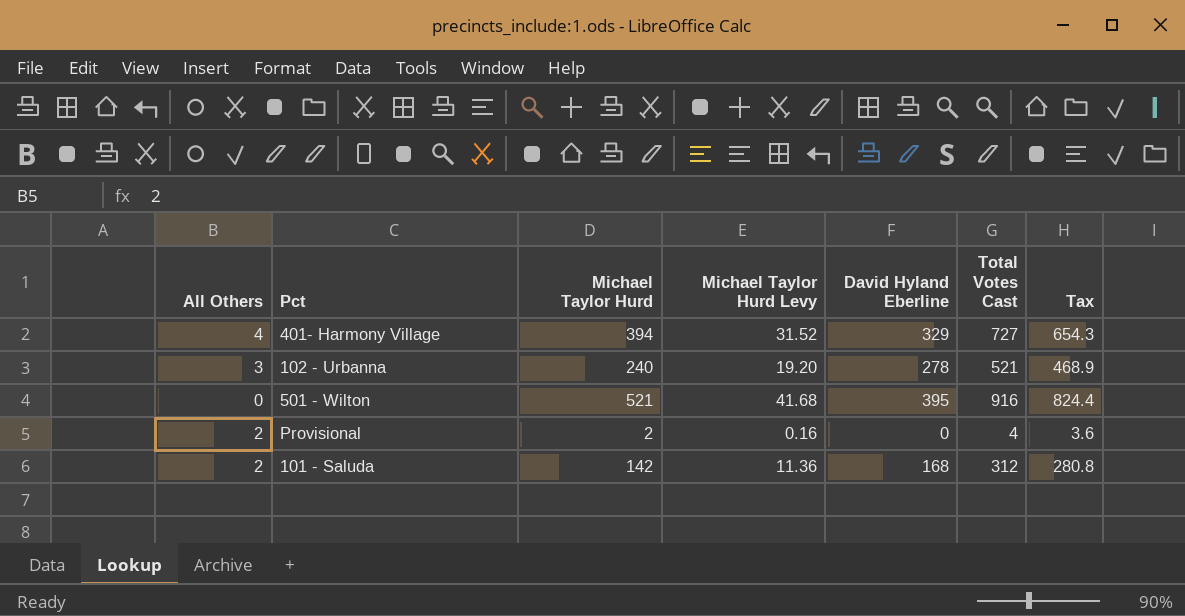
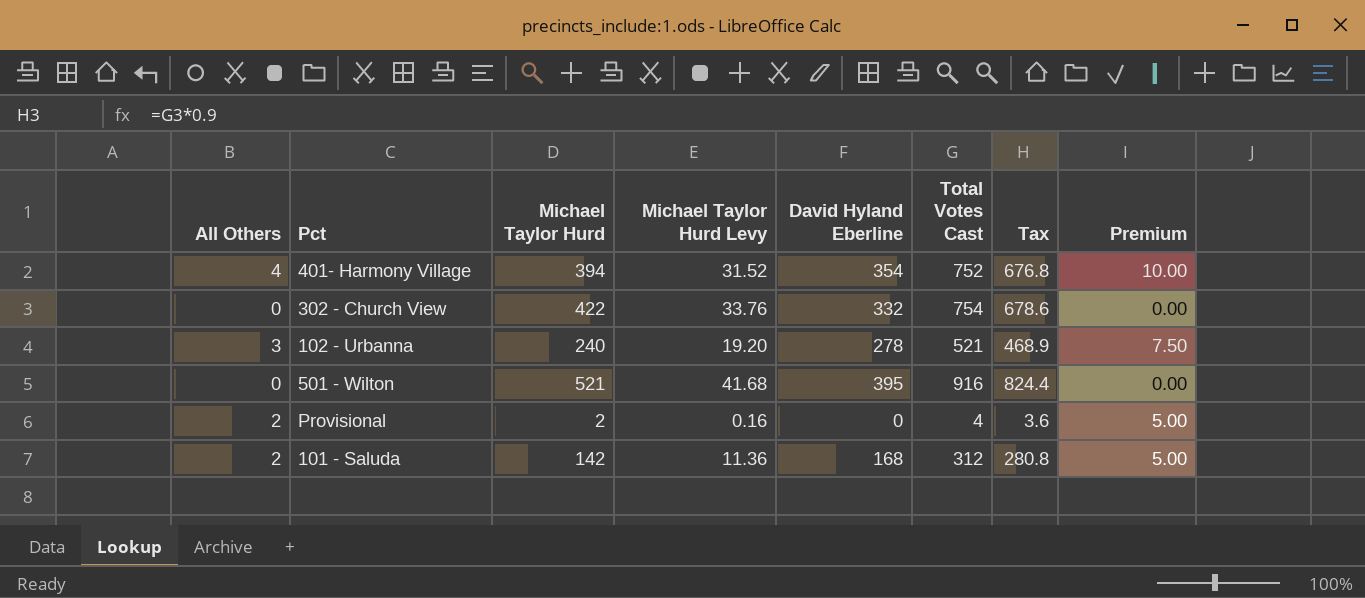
column Premium | formula: none -> [All Others] * 2.5
401- Harmony Village | David Hyland Eberline: 329 -> 354
401- Harmony Village | Total Votes Cast: 727 -> 752
401- Harmony Village | Tax: 654.3 -> 676.8
row 302 - Church View: none -> 0 | 422 | 33.76 | 332 | 754 | 678.6 | 0.00

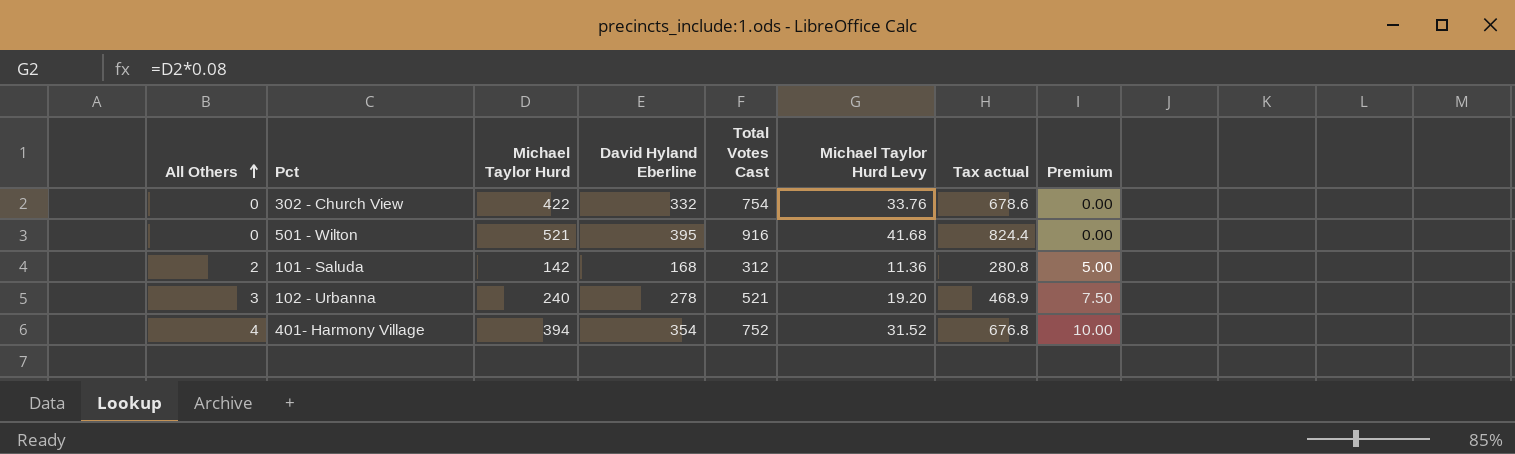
row order: none -> All Others ascending
column Michael Taylor Hurd Levy | position: 4 -> 6
column name: Tax -> Tax actual
row Provisional: 2 | 2 | 0.16 | 0 | 4 | 3.6 | 5.00 -> none

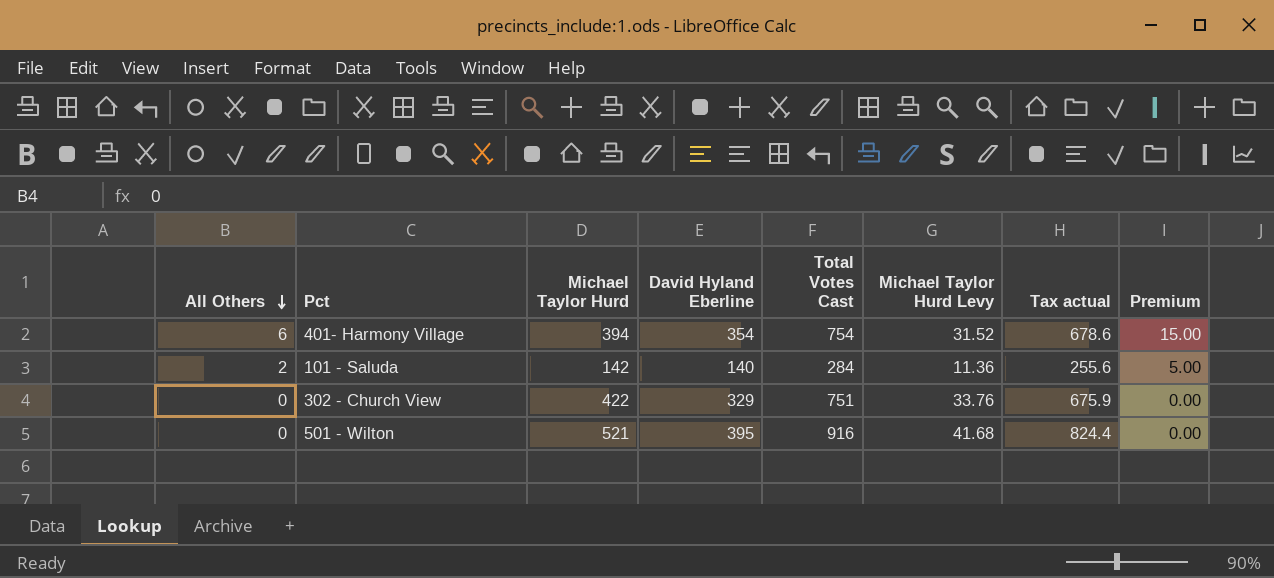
row order: All Others ascending -> All Others descending
row 102 - Urbanna: 3 | 240 | 278 | 521 | 19.20 | 468.9 | 7.50 -> none
401- Harmony Village | All Others: 4 -> 6
401- Harmony Village | Total Votes Cast: 752 -> 754
401- Harmony Village | Tax actual: 676.8 -> 678.6
401- Harmony Village | Premium: 10.00 -> 15.00
101 - Saluda | David Hyland Eberline: 168 -> 140
101 - Saluda | Total Votes Cast: 312 -> 284
101 - Saluda | Tax actual: 280.8 -> 255.6
302 - Church View | David Hyland Eberline: 332 -> 329
302 - Church View | Total Votes Cast: 754 -> 751
302 - Church View | Tax actual: 678.6 -> 675.9

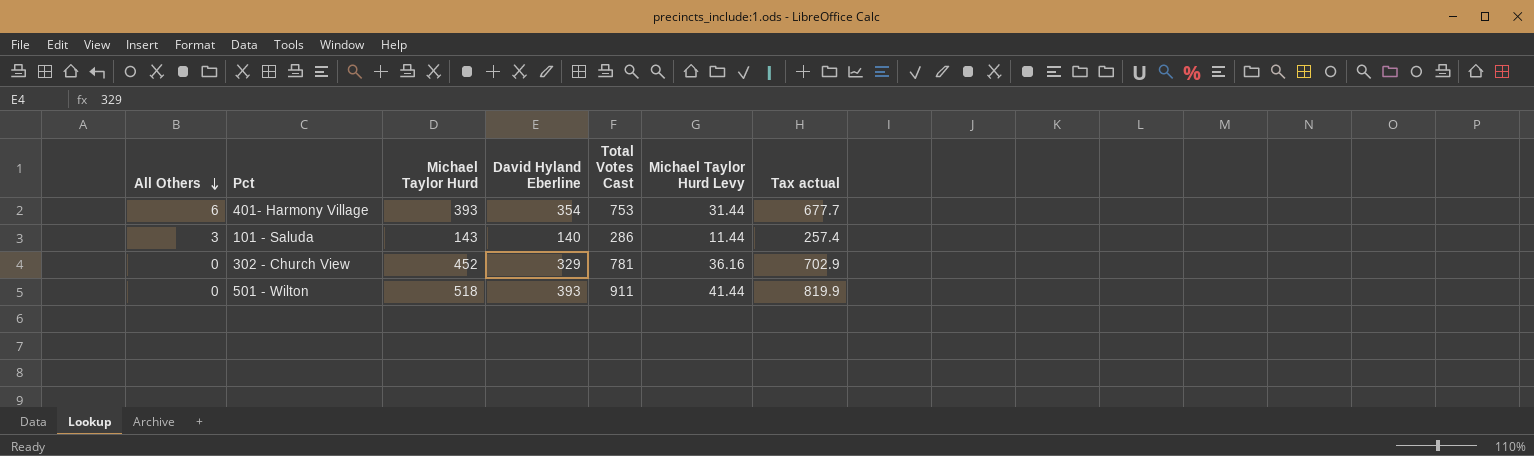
column Premium | formula: [All Others] * 2.5 -> none
401- Harmony Village | Michael Taylor Hurd: 394 -> 393
401- Harmony Village | Total Votes Cast: 754 -> 753
401- Harmony Village | Michael Taylor Hurd Levy: 31.52 -> 31.44
401- Harmony Village | Tax actual: 678.6 -> 677.7
101 - Saluda | All Others: 2 -> 3
101 - Saluda | Michael Taylor Hurd: 142 -> 143
101 - Saluda | Total Votes Cast: 284 -> 286
101 - Saluda | Michael Taylor Hurd Levy: 11.36 -> 11.44
101 - Saluda | Tax actual: 255.6 -> 257.4
302 - Church View | Michael Taylor Hurd: 422 -> 452
302 - Church View | Total Votes Cast: 751 -> 781
302 - Church View | Michael Taylor Hurd Levy: 33.76 -> 36.16
302 - Church View | Tax actual: 675.9 -> 702.9
501 - Wilton | Michael Taylor Hurd: 521 -> 518
501 - Wilton | David Hyland Eberline: 395 -> 393
501 - Wilton | Total Votes Cast: 916 -> 911
501 - Wilton | Michael Taylor Hurd Levy: 41.68 -> 41.44
501 - Wilton | Tax actual: 824.4 -> 819.9

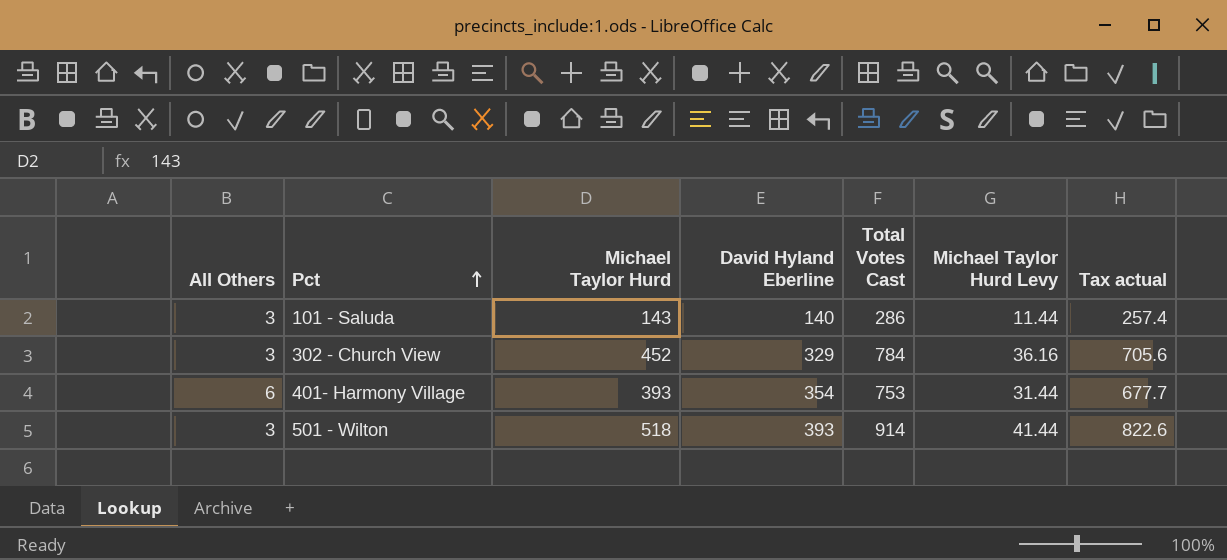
row order: All Others descending -> Pct ascending
302 - Church View | All Others: 0 -> 3
302 - Church View | Total Votes Cast: 781 -> 784
302 - Church View | Tax actual: 702.9 -> 705.6
501 - Wilton | All Others: 0 -> 3
501 - Wilton | Total Votes Cast: 911 -> 914
501 - Wilton | Tax actual: 819.9 -> 822.6

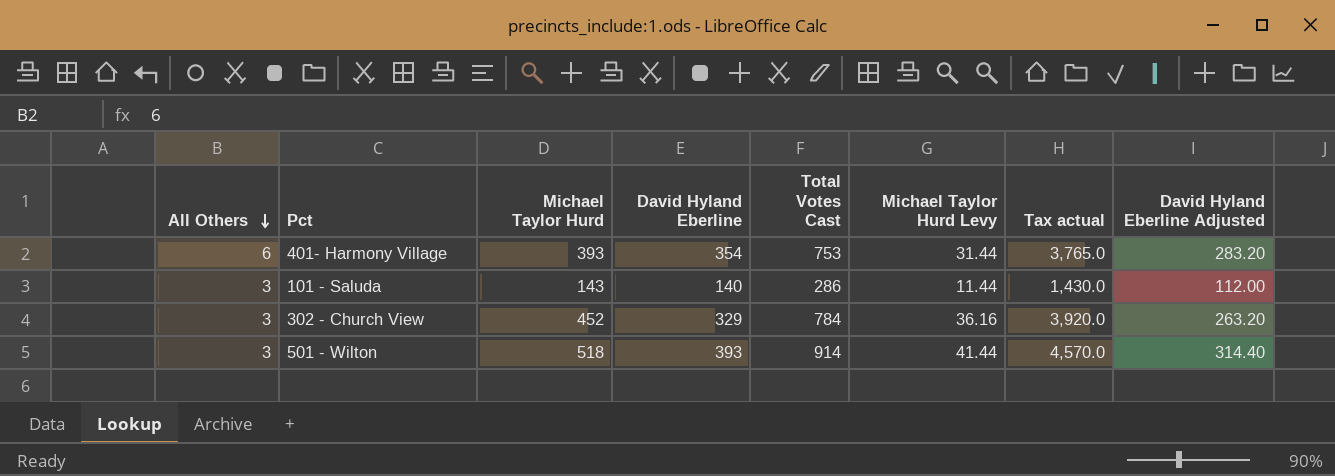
row order: Pct ascending -> All Others descending
column Tax actual | formula: [Total Votes Cast] * 0.9 -> [Total Votes Cast] * 5
column David Hyland Eberline Adjusted | formula: none -> [David Hyland Eberline] * 0.8

